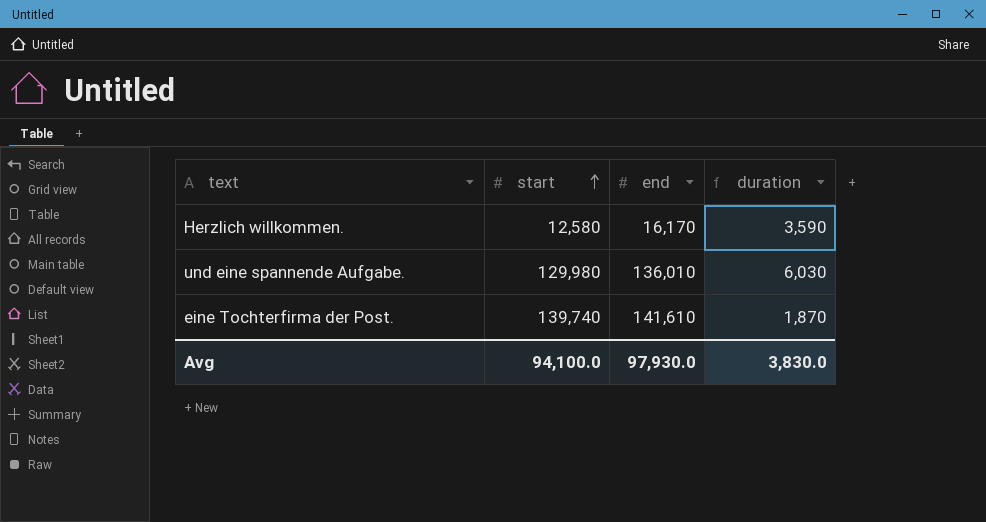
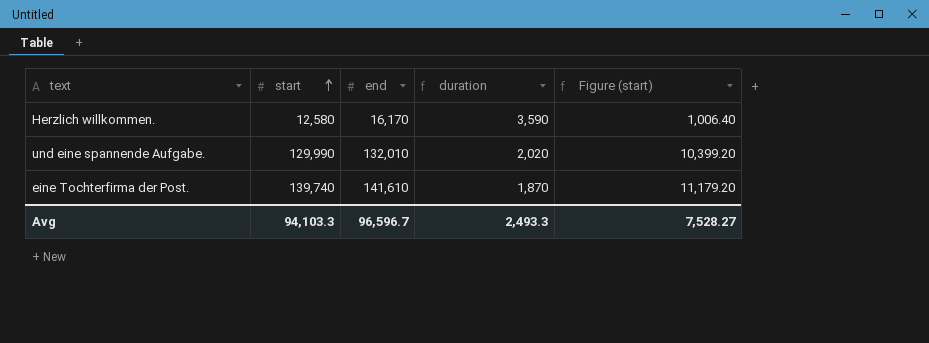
column Figure (start) | formula: none -> [start] * 0.08
und eine spannende Aufgabe. | start: 129,980 -> 129,990
und eine spannende Aufgabe. | end: 136,010 -> 132,010
und eine spannende Aufgabe. | duration: 6,030 -> 2,020
Avg | start: 94,100.0 -> 94,103.3
Avg | end: 97,930.0 -> 96,596.7
Avg | duration: 3,830.0 -> 2,493.3

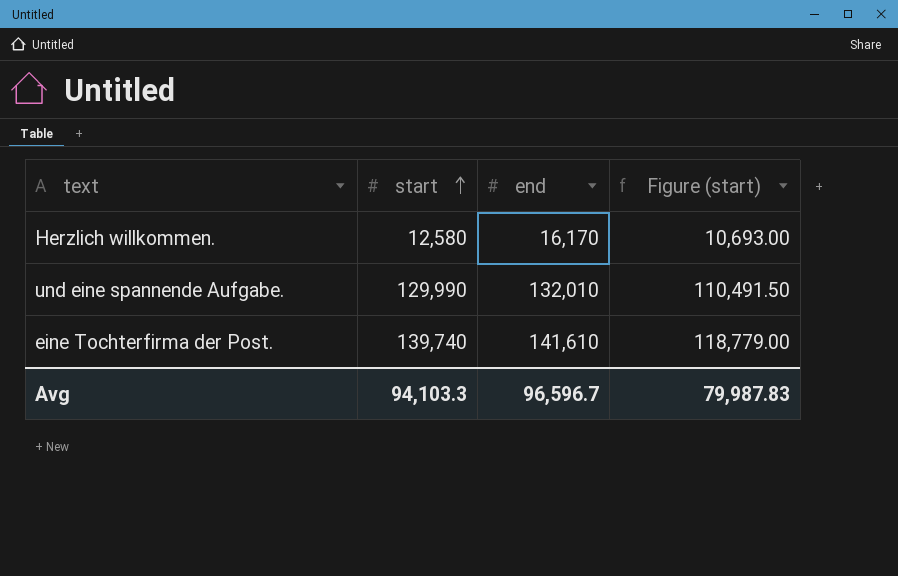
column duration | formula: [end] - [start] -> none
column Figure (start) | formula: [start] * 0.08 -> [start] * 0.85
Avg | Figure (start): 7,528.27 -> 79,987.83

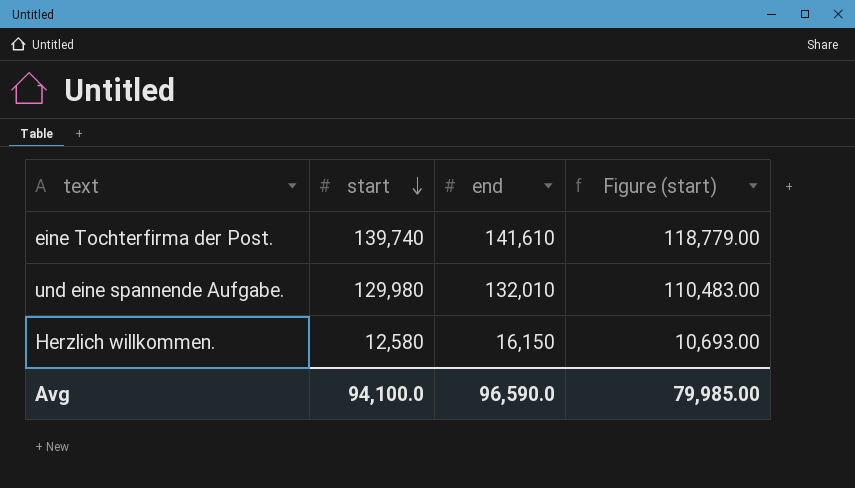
row order: start ascending -> start descending
und eine spannende Aufgabe. | start: 129,990 -> 129,980
und eine spannende Aufgabe. | Figure (start): 110,491.50 -> 110,483.00
Herzlich willkommen. | end: 16,170 -> 16,150
Avg | start: 94,103.3 -> 94,100.0
Avg | end: 96,596.7 -> 96,590.0
Avg | Figure (start): 79,987.83 -> 79,985.00

